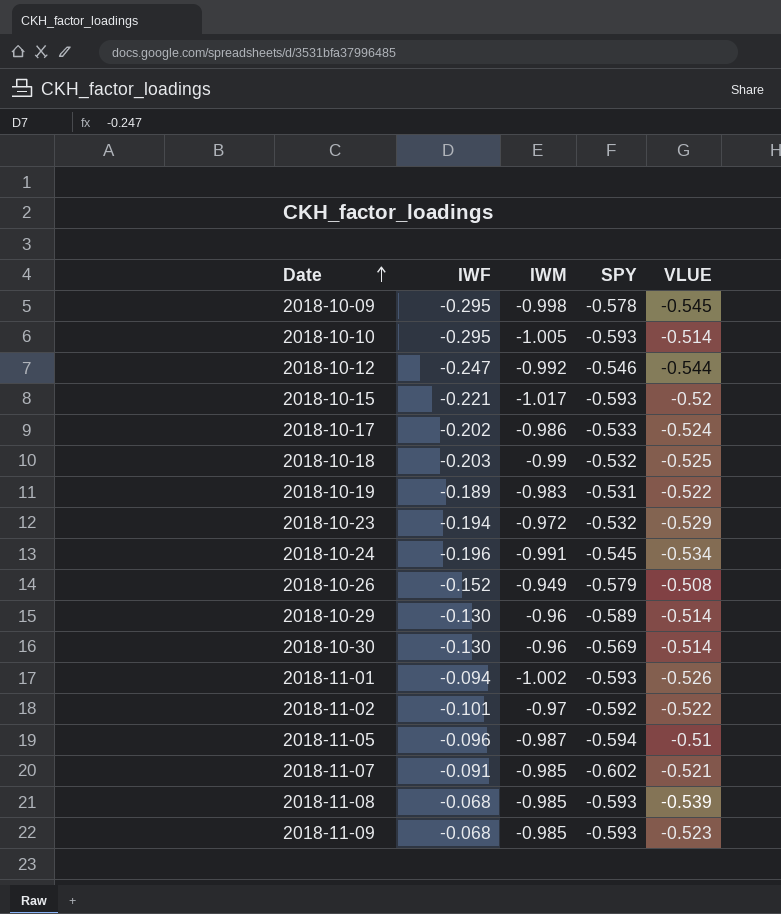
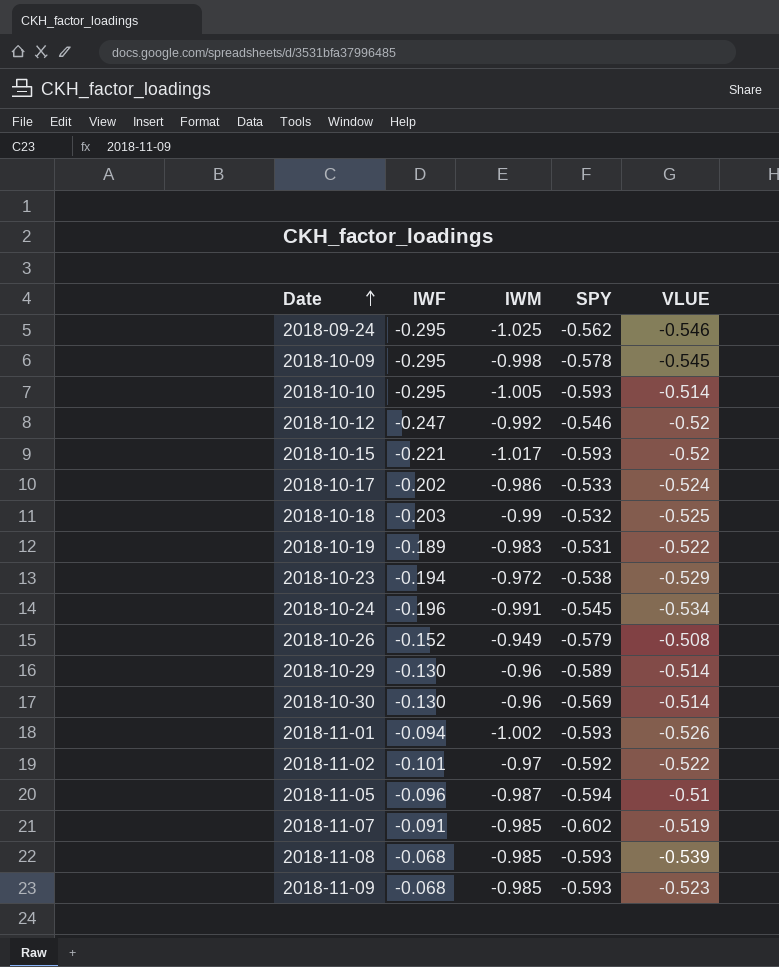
row 2018-09-24: none -> -0.295 | -1.025 | -0.562 | -0.546
2018-10-12 | VLUE: -0.544 -> -0.52
2018-10-23 | SPY: -0.532 -> -0.538
2018-11-07 | VLUE: -0.521 -> -0.519

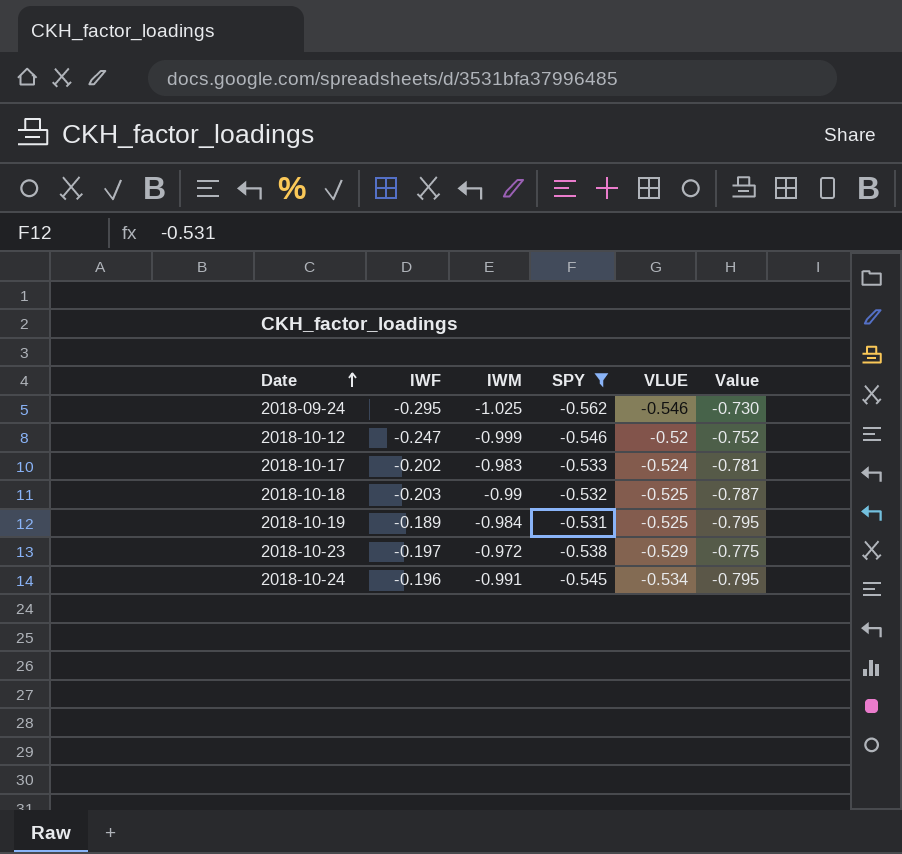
filter: none -> SPY >= -0.562
column Value | formula: none -> [IWM] - [IWF]
2018-10-12 | IWM: -0.992 -> -0.999
2018-10-17 | IWM: -0.986 -> -0.983
2018-10-19 | IWM: -0.983 -> -0.984
2018-10-19 | VLUE: -0.522 -> -0.525
2018-10-23 | IWF: -0.194 -> -0.197

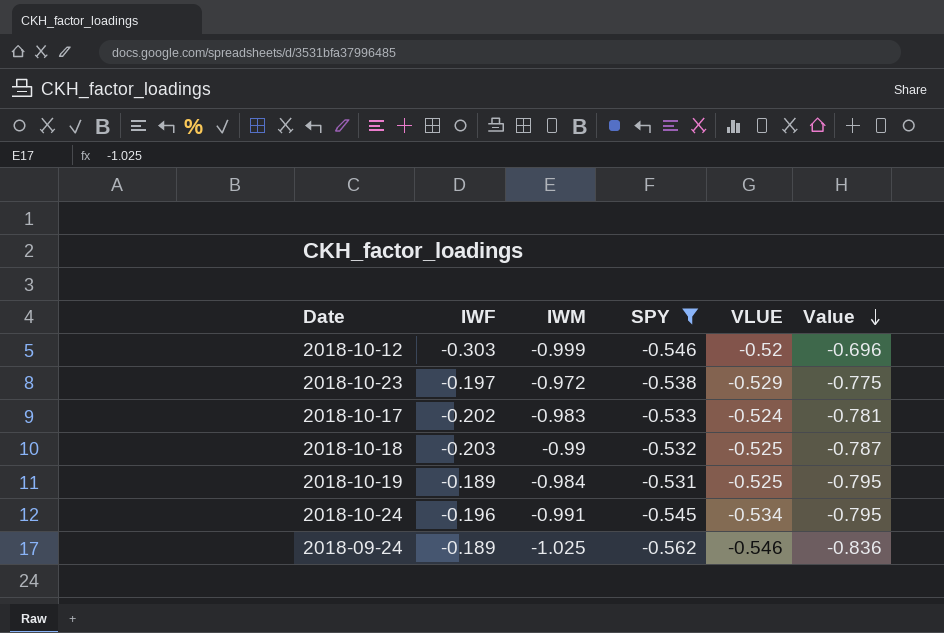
row order: Date ascending -> Value descending
2018-10-12 | IWF: -0.247 -> -0.303
2018-10-12 | Value: -0.752 -> -0.696
2018-09-24 | IWF: -0.295 -> -0.189
2018-09-24 | Value: -0.730 -> -0.836

